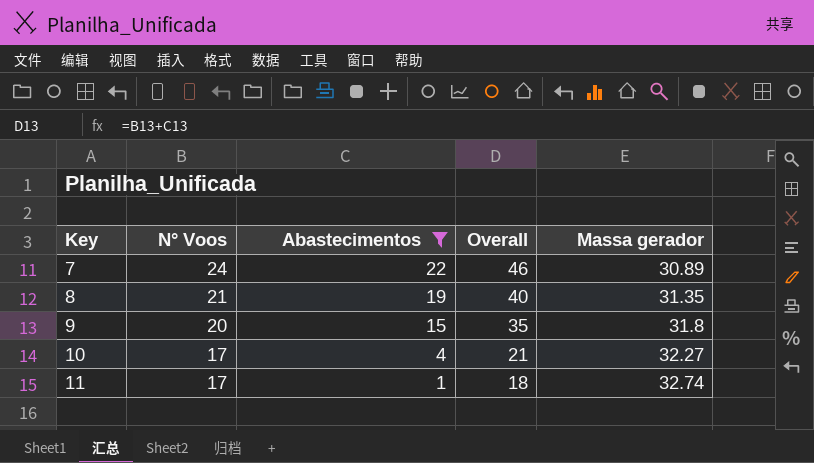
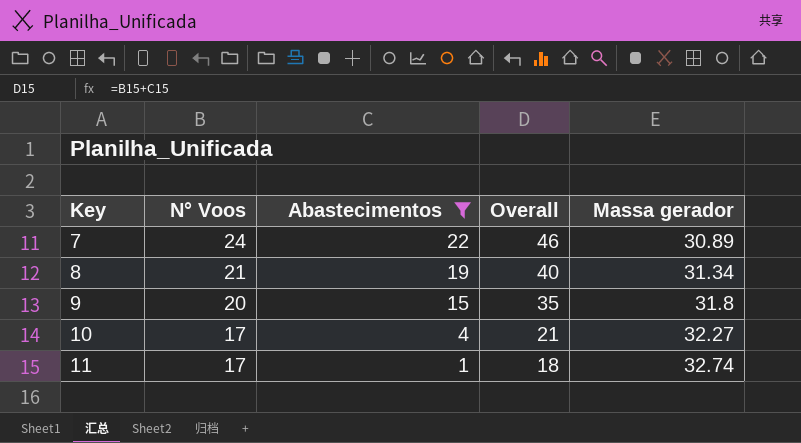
8 | Massa gerador: 31.35 -> 31.34

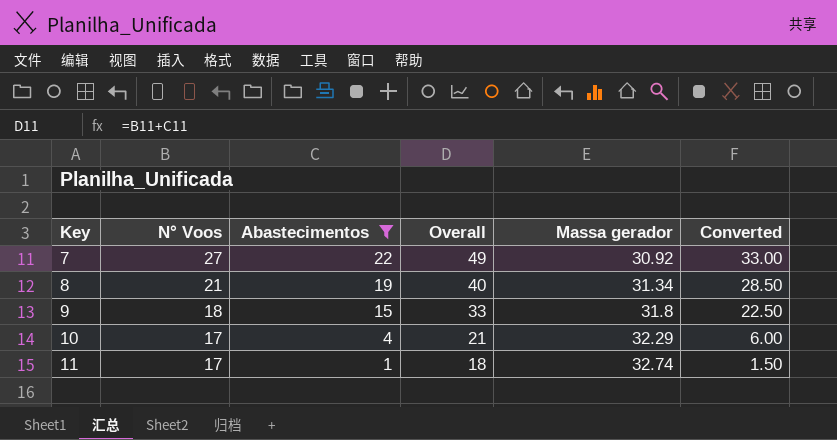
column Converted | formula: none -> [Abastecimentos] * 1.5
7 | N° Voos: 24 -> 27
7 | Overall: 46 -> 49
7 | Massa gerador: 30.89 -> 30.92
9 | N° Voos: 20 -> 18
9 | Overall: 35 -> 33
10 | Massa gerador: 32.27 -> 32.29

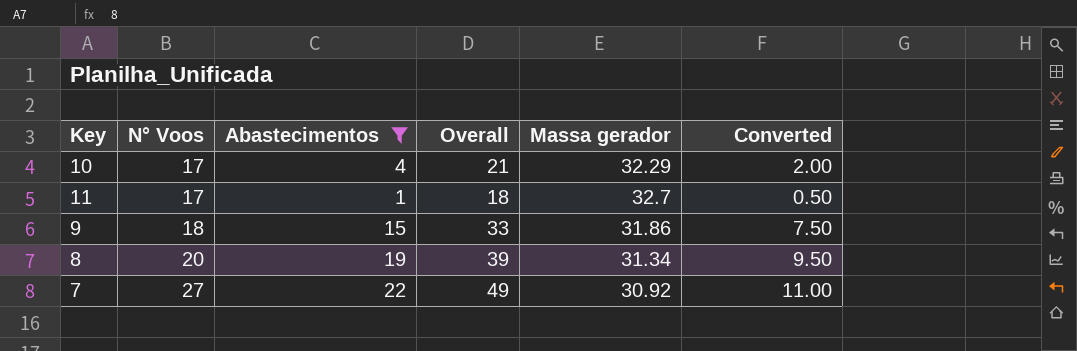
row order: Key ascending -> N° Voos ascending
column Converted | formula: [Abastecimentos] * 1.5 -> [Abastecimentos] * 0.5
11 | Massa gerador: 32.74 -> 32.7
9 | Massa gerador: 31.8 -> 31.86
8 | N° Voos: 21 -> 20
8 | Overall: 40 -> 39

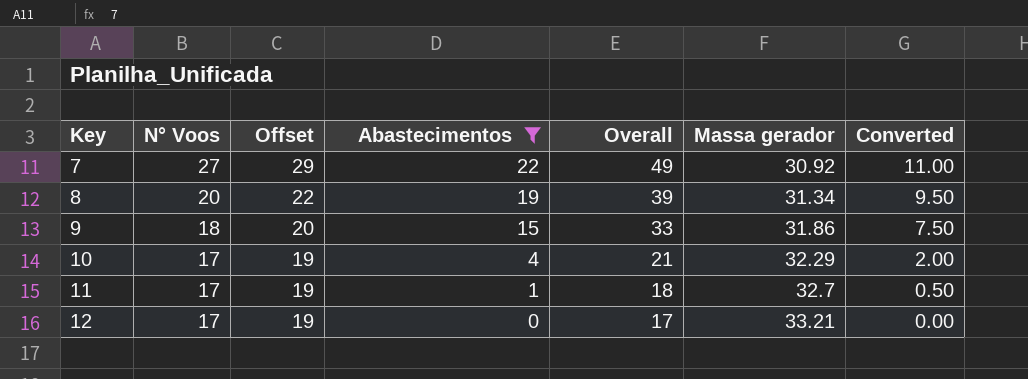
row order: N° Voos ascending -> Key ascending
column Offset | formula: none -> [N° Voos] + 2
row 12: none -> 17 | 19 | 0 | 17 | 33.21 | 0.00

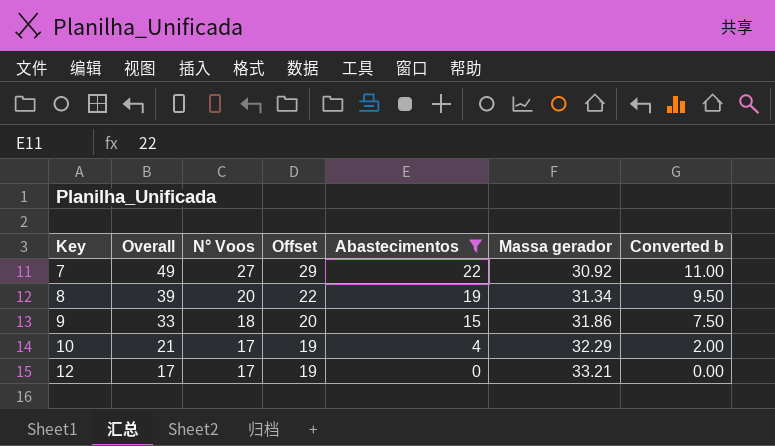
column Overall | position: 5 -> 2
column name: Converted -> Converted b
row 11: 17 | 19 | 1 | 18 | 32.7 | 0.50 -> none

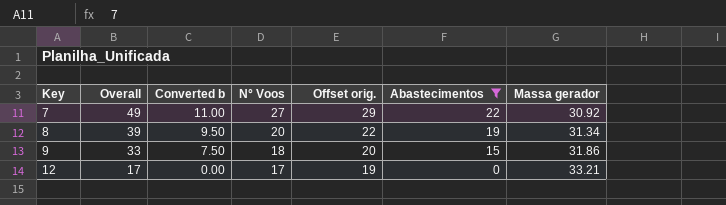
column Converted b | position: 7 -> 3
column name: Offset -> Offset orig.
row 10: 21 | 17 | 19 | 4 | 32.29 | 2.00 -> none

